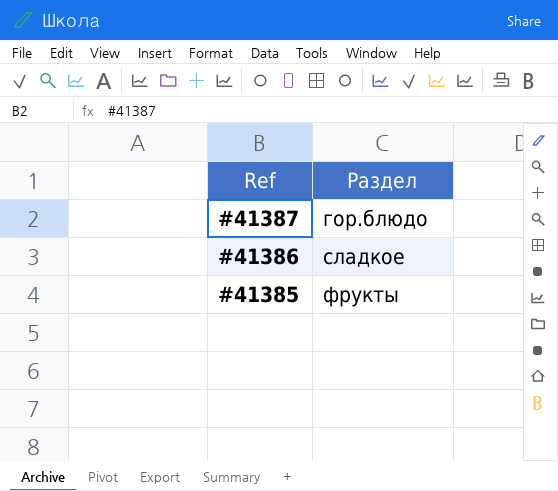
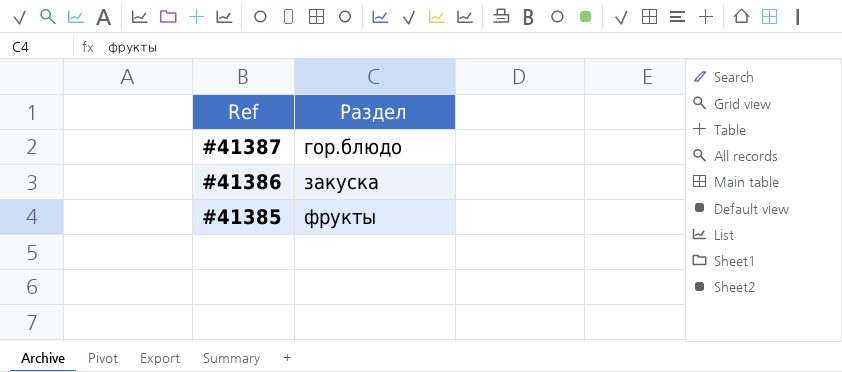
#41386 | Раздел: сладкое -> закуска

